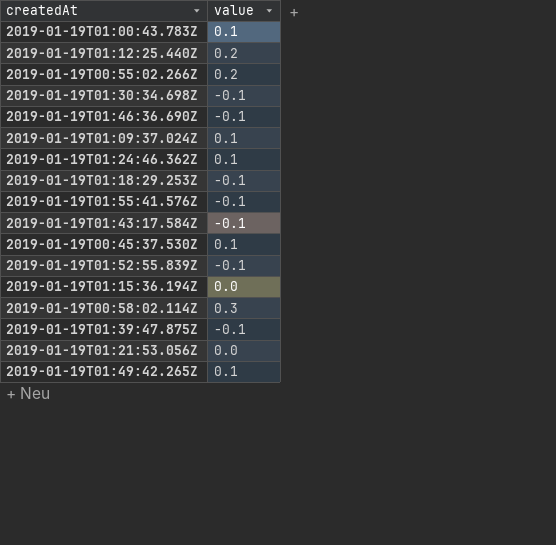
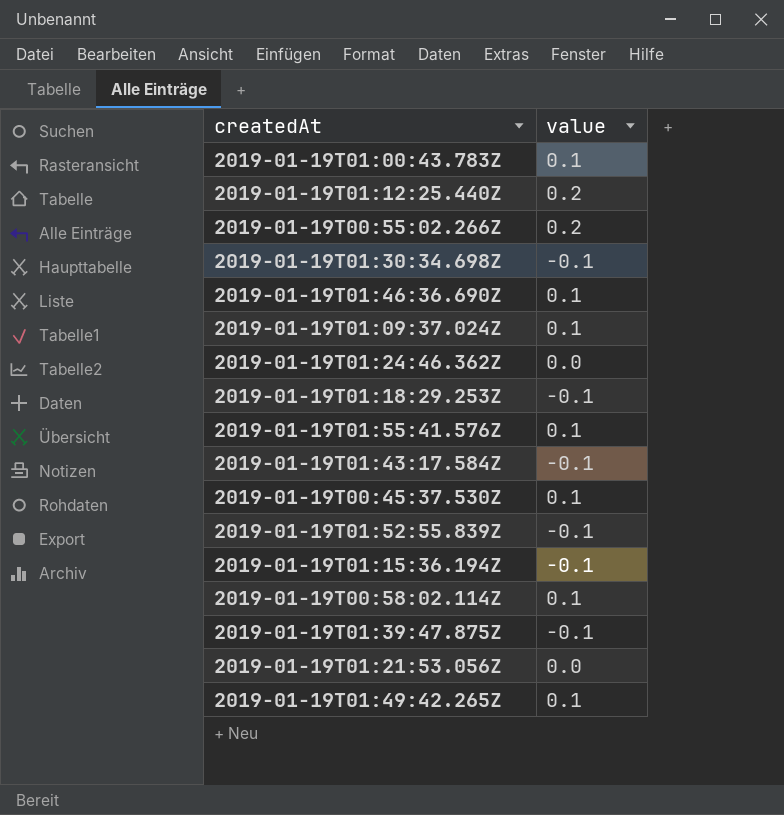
2019-01-19T01:46:36.690Z | value: -0.1 -> 0.1
2019-01-19T01:24:46.362Z | value: 0.1 -> 0.0
2019-01-19T01:55:41.576Z | value: -0.1 -> 0.1
2019-01-19T01:15:36.194Z | value: 0.0 -> -0.1
2019-01-19T00:58:02.114Z | value: 0.3 -> 0.1

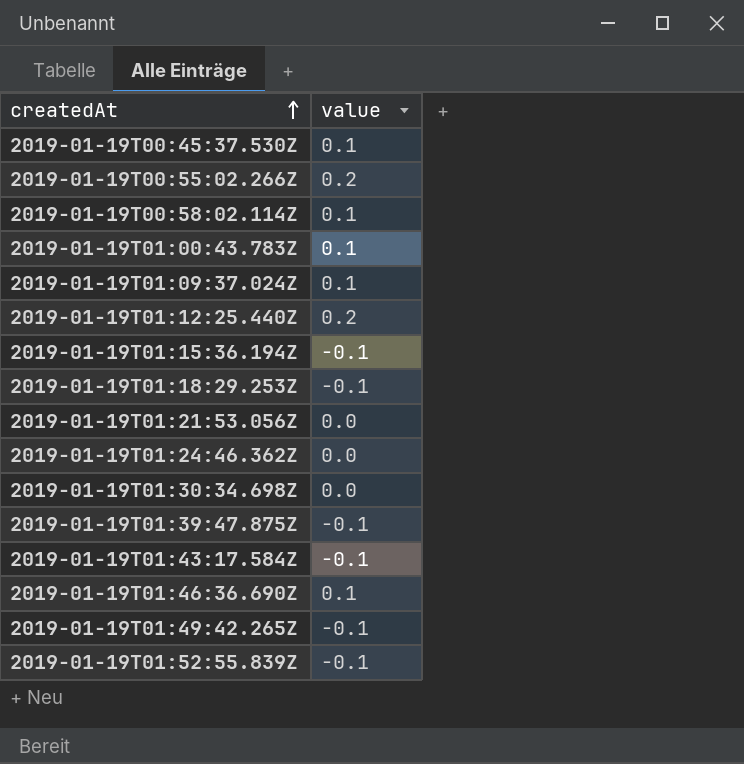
row order: none -> createdAt ascending
row 2019-01-19T01:55:41.576Z: 0.1 -> none
2019-01-19T01:30:34.698Z | value: -0.1 -> 0.0
2019-01-19T01:49:42.265Z | value: 0.1 -> -0.1

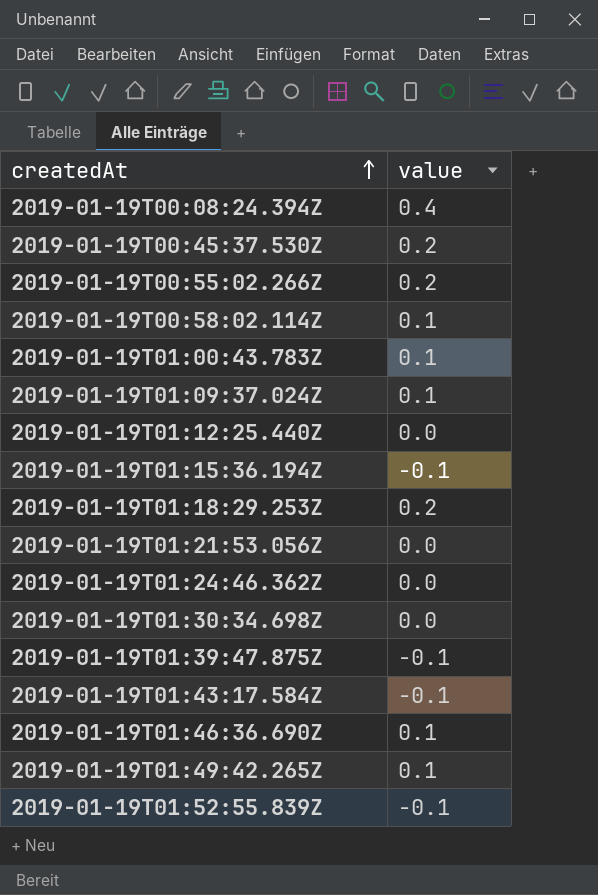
row 2019-01-19T00:08:24.394Z: none -> 0.4
2019-01-19T00:45:37.530Z | value: 0.1 -> 0.2
2019-01-19T01:12:25.440Z | value: 0.2 -> 0.0
2019-01-19T01:18:29.253Z | value: -0.1 -> 0.2
2019-01-19T01:49:42.265Z | value: -0.1 -> 0.1

